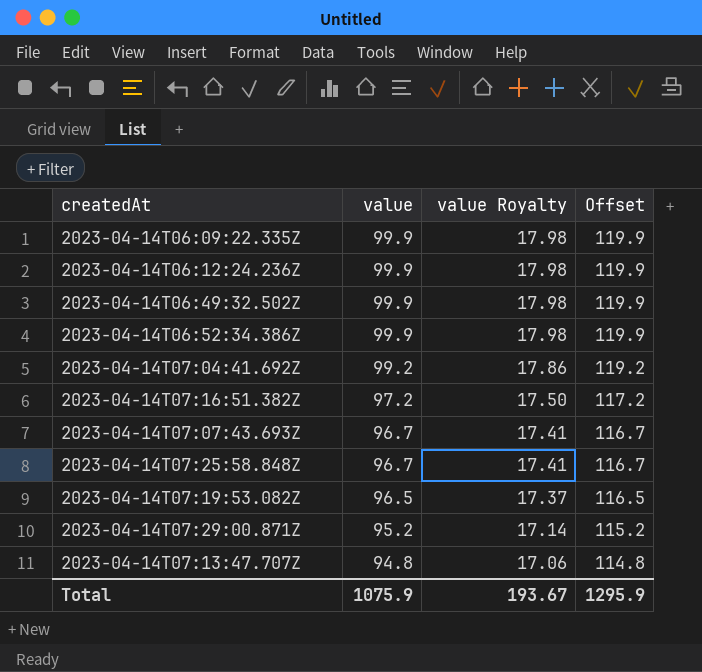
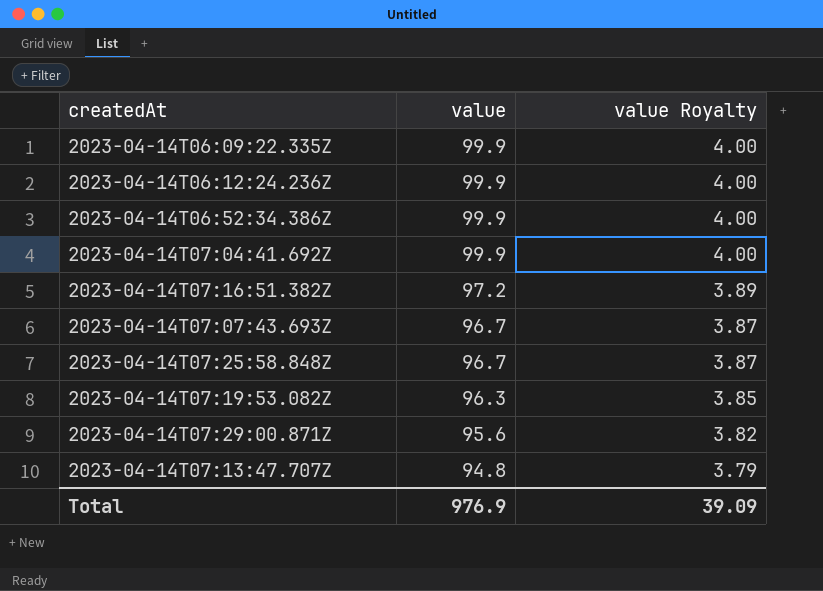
column Offset | formula: [value] + 20 -> none
column value Royalty | formula: [value] * 0.18 -> [value] * 0.04
row 2023-04-14T06:49:32.502Z: 99.9 | 17.98 | 119.9 -> none
2023-04-14T07:04:41.692Z | value: 99.2 -> 99.9
2023-04-14T07:19:53.082Z | value: 96.5 -> 96.3
2023-04-14T07:29:00.871Z | value: 95.2 -> 95.6
Total | value: 1075.9 -> 976.9
Total | value Royalty: 193.67 -> 39.09

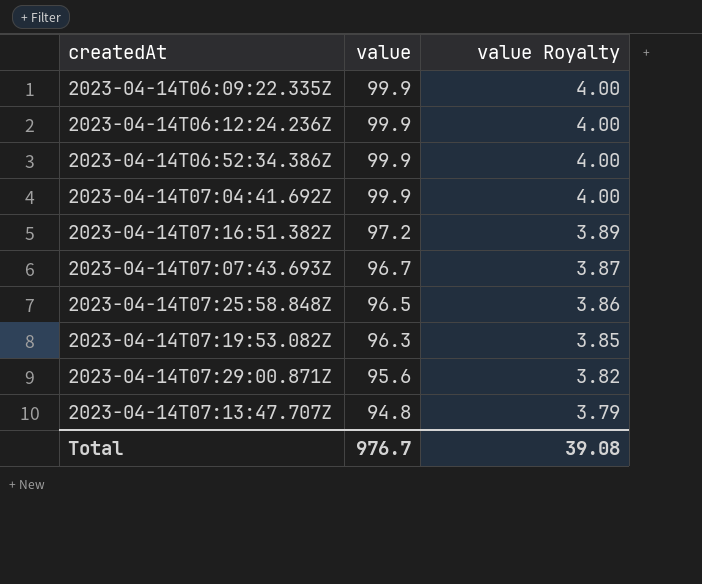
2023-04-14T07:25:58.848Z | value: 96.7 -> 96.5
2023-04-14T07:25:58.848Z | value Royalty: 3.87 -> 3.86
Total | value: 976.9 -> 976.7
Total | value Royalty: 39.09 -> 39.08

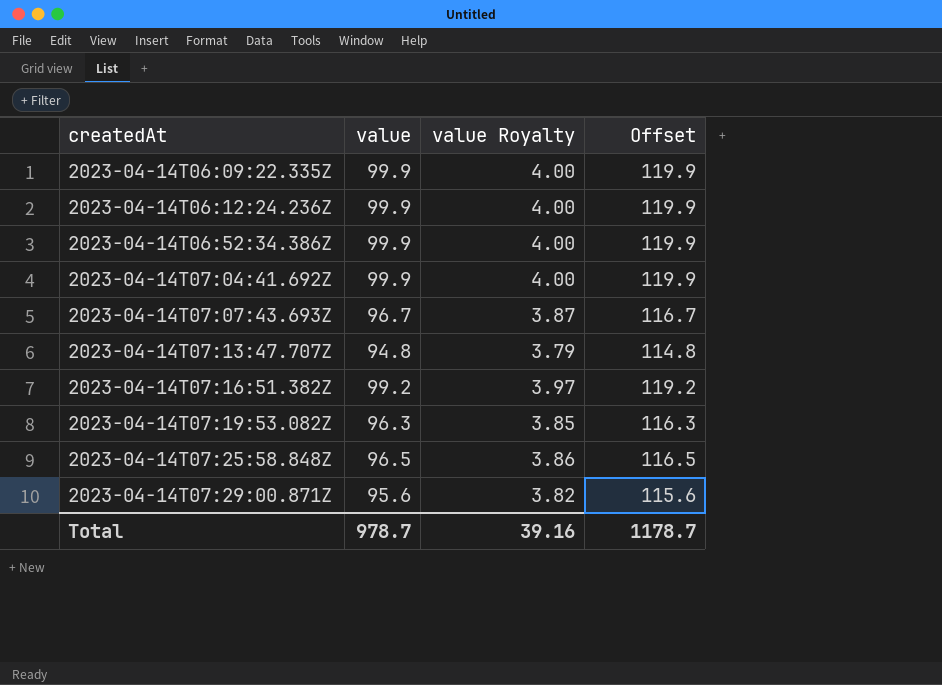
row order: value descending -> createdAt ascending
column Offset | formula: none -> [value] + 20
2023-04-14T07:16:51.382Z | value: 97.2 -> 99.2
2023-04-14T07:16:51.382Z | value Royalty: 3.89 -> 3.97
Total | value: 976.7 -> 978.7
Total | value Royalty: 39.08 -> 39.16

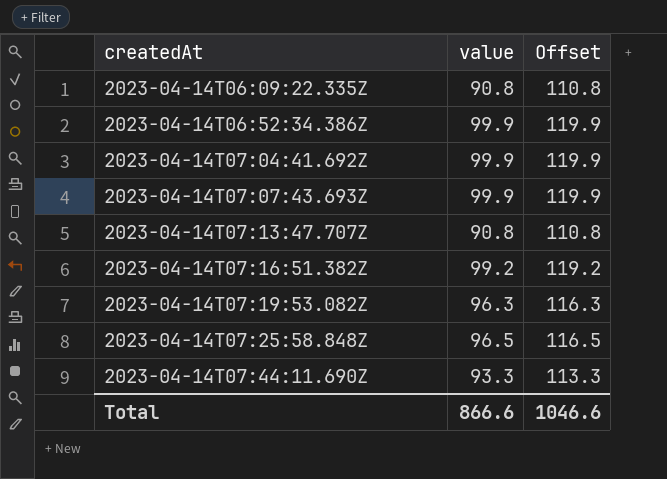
column value Royalty | formula: [value] * 0.04 -> none
row 2023-04-14T06:12:24.236Z: 99.9 | 4.00 | 119.9 -> none
row 2023-04-14T07:29:00.871Z: 95.6 | 3.82 | 115.6 -> none
2023-04-14T06:09:22.335Z | value: 99.9 -> 90.8
2023-04-14T06:09:22.335Z | Offset: 119.9 -> 110.8
2023-04-14T07:07:43.693Z | value: 96.7 -> 99.9
2023-04-14T07:07:43.693Z | Offset: 116.7 -> 119.9
2023-04-14T07:13:47.707Z | value: 94.8 -> 90.8
2023-04-14T07:13:47.707Z | Offset: 114.8 -> 110.8
row 2023-04-14T07:44:11.690Z: none -> 93.3 | 113.3
Total | value: 978.7 -> 866.6
Total | Offset: 1178.7 -> 1046.6

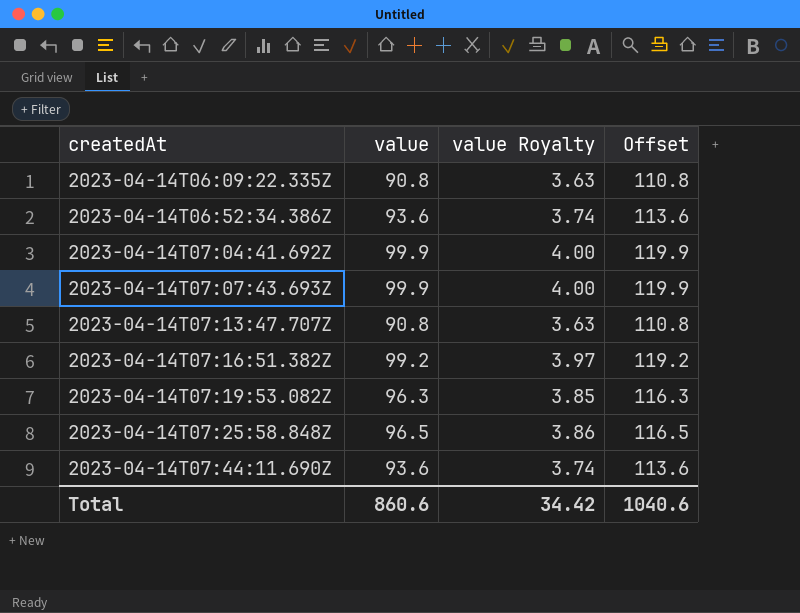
column value Royalty | formula: none -> [value] * 0.04
2023-04-14T06:52:34.386Z | value: 99.9 -> 93.6
2023-04-14T06:52:34.386Z | Offset: 119.9 -> 113.6
2023-04-14T07:44:11.690Z | value: 93.3 -> 93.6
2023-04-14T07:44:11.690Z | Offset: 113.3 -> 113.6
Total | value: 866.6 -> 860.6
Total | Offset: 1046.6 -> 1040.6

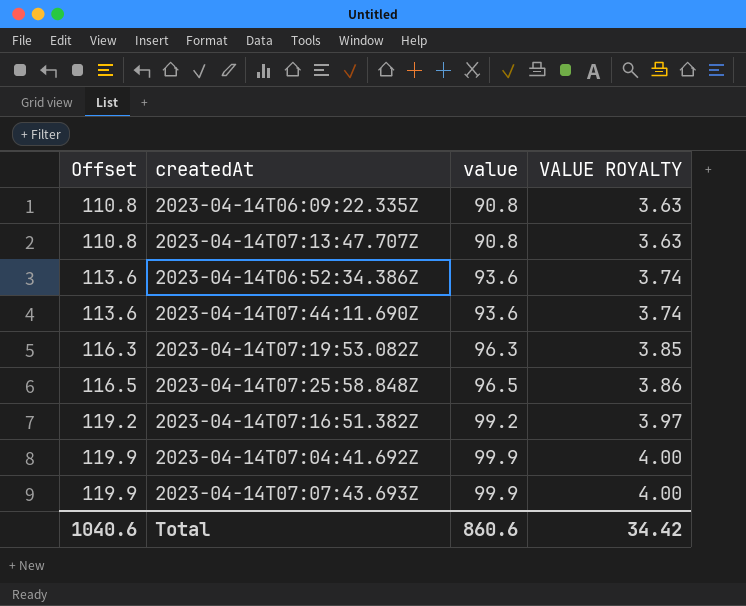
row order: createdAt ascending -> Offset ascending
column Offset | position: 4 -> 1
column name: value Royalty -> VALUE ROYALTY

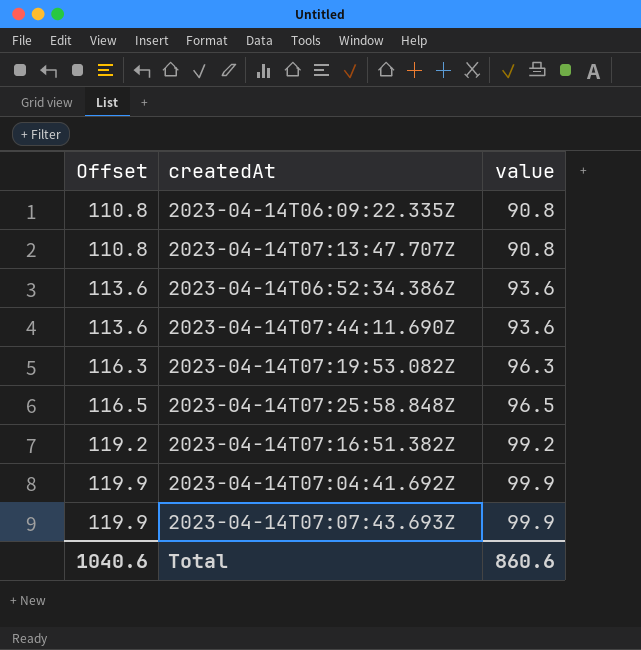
column VALUE ROYALTY | formula: [value] * 0.04 -> none

